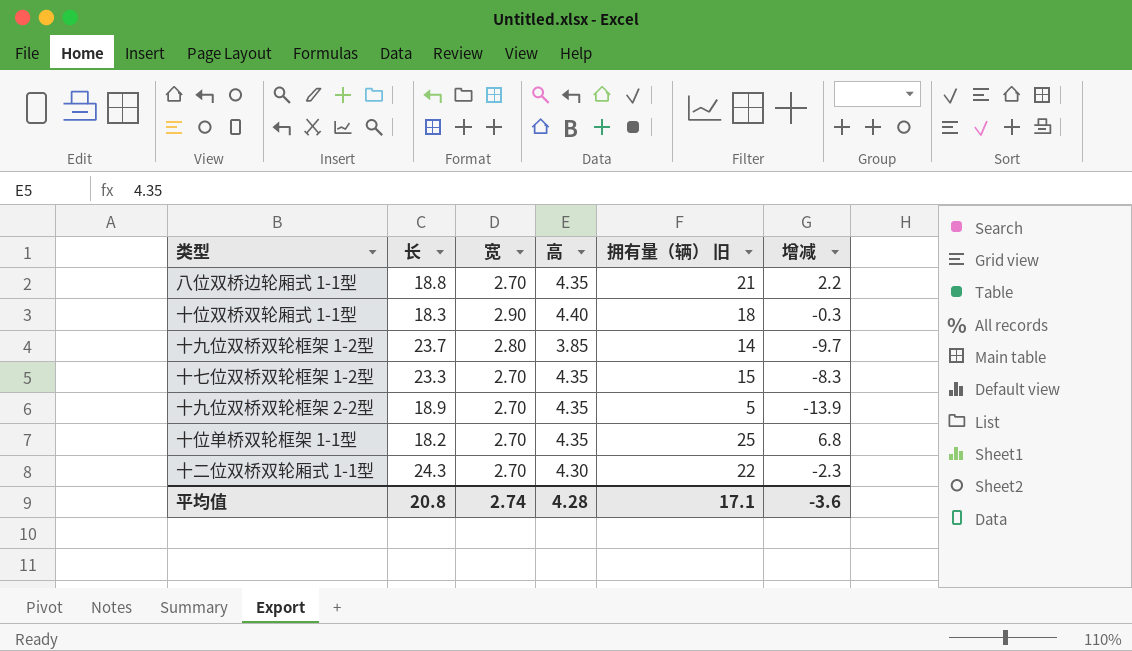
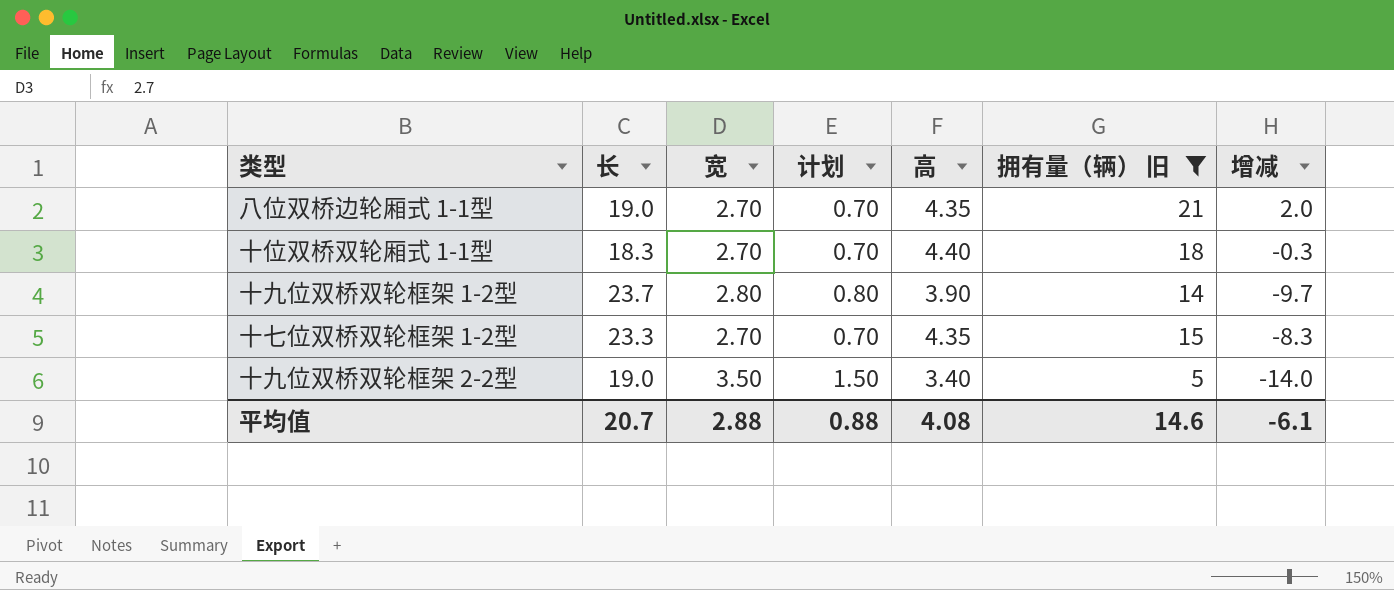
filter: none -> 拥有量（辆） 旧 <= 21
column 计划 | formula: none -> [宽] - 2
八位双桥边轮厢式 1-1型 | 长: 18.8 -> 19.0
八位双桥边轮厢式 1-1型 | 增减: 2.2 -> 2.0
十位双桥双轮厢式 1-1型 | 宽: 2.90 -> 2.70
十九位双桥双轮框架 1-2型 | 高: 3.85 -> 3.90
十九位双桥双轮框架 2-2型 | 长: 18.9 -> 19.0
十九位双桥双轮框架 2-2型 | 宽: 2.70 -> 3.50
十九位双桥双轮框架 2-2型 | 高: 4.35 -> 3.40
十九位双桥双轮框架 2-2型 | 增减: -13.9 -> -14.0
平均值 | 长: 20.8 -> 20.7
平均值 | 宽: 2.74 -> 2.88
平均值 | 高: 4.28 -> 4.08
平均值 | 拥有量（辆） 旧: 17.1 -> 14.6
平均值 | 增减: -3.6 -> -6.1

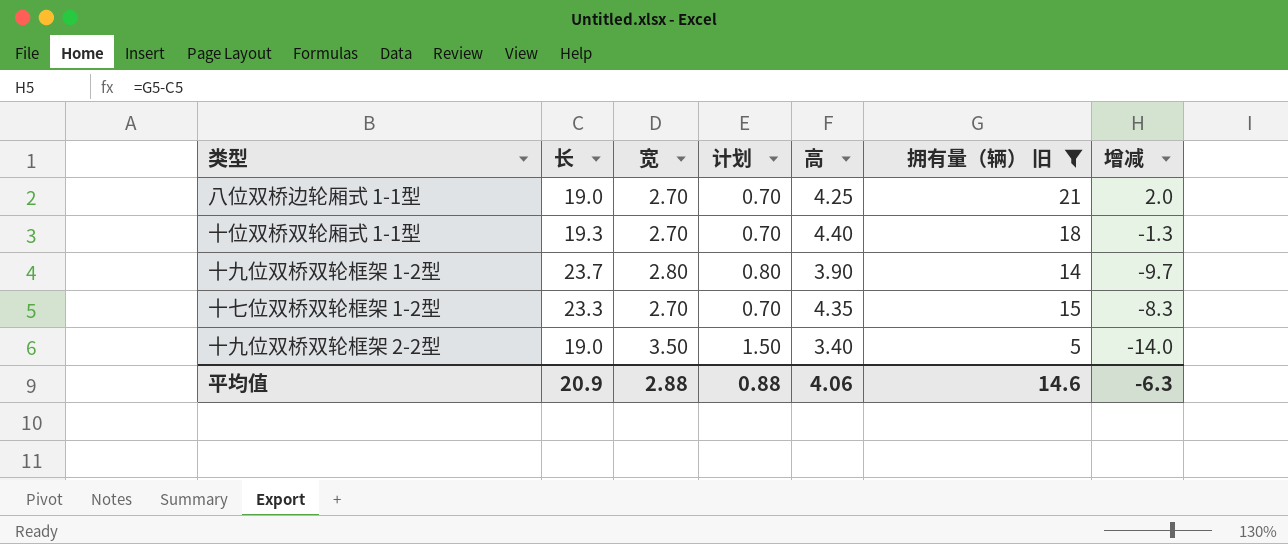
八位双桥边轮厢式 1-1型 | 高: 4.35 -> 4.25
十位双桥双轮厢式 1-1型 | 长: 18.3 -> 19.3
十位双桥双轮厢式 1-1型 | 增减: -0.3 -> -1.3
平均值 | 长: 20.7 -> 20.9
平均值 | 高: 4.08 -> 4.06
平均值 | 增减: -6.1 -> -6.3

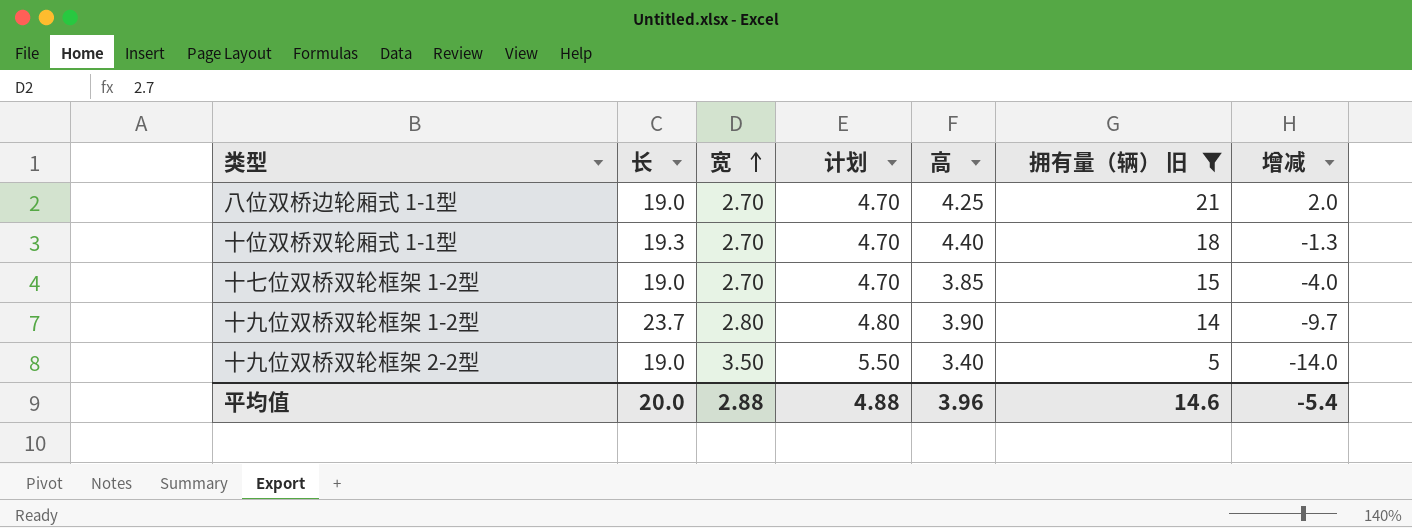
row order: none -> 宽 ascending
column 计划 | formula: [宽] - 2 -> [宽] + 2
十七位双桥双轮框架 1-2型 | 长: 23.3 -> 19.0
十七位双桥双轮框架 1-2型 | 高: 4.35 -> 3.85
十七位双桥双轮框架 1-2型 | 增减: -8.3 -> -4.0
平均值 | 长: 20.9 -> 20.0
平均值 | 计划: 0.88 -> 4.88
平均值 | 高: 4.06 -> 3.96
平均值 | 增减: -6.3 -> -5.4

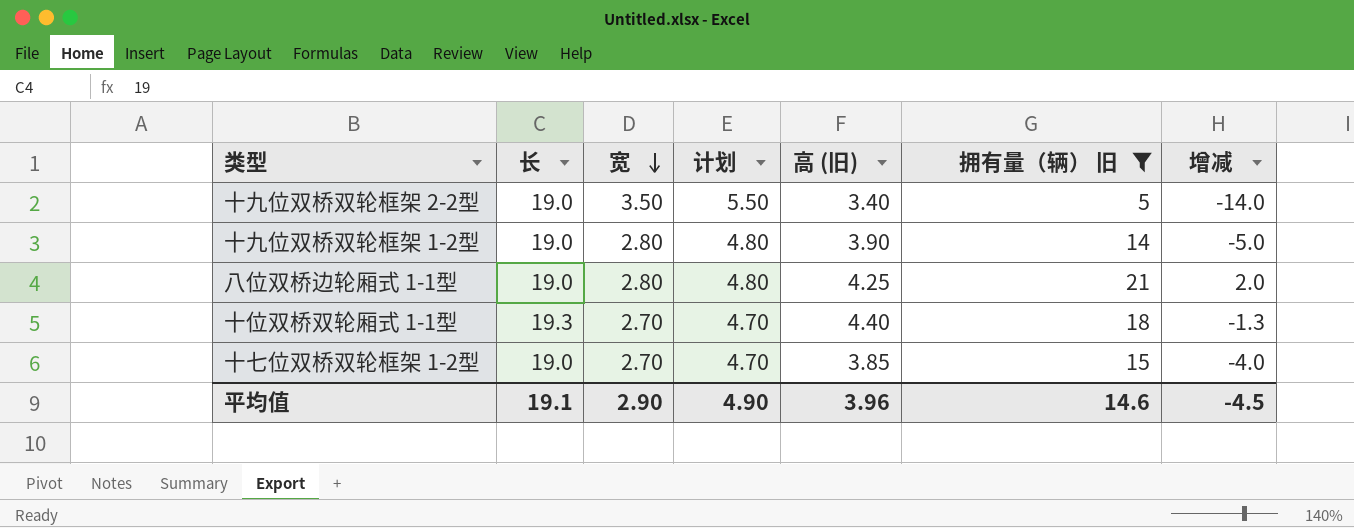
row order: 宽 ascending -> 宽 descending
column name: 高 -> 高 (旧)
十九位双桥双轮框架 1-2型 | 长: 23.7 -> 19.0
十九位双桥双轮框架 1-2型 | 增减: -9.7 -> -5.0
八位双桥边轮厢式 1-1型 | 宽: 2.70 -> 2.80
八位双桥边轮厢式 1-1型 | 计划: 4.70 -> 4.80
平均值 | 长: 20.0 -> 19.1
平均值 | 宽: 2.88 -> 2.90
平均值 | 计划: 4.88 -> 4.90
平均值 | 增减: -5.4 -> -4.5

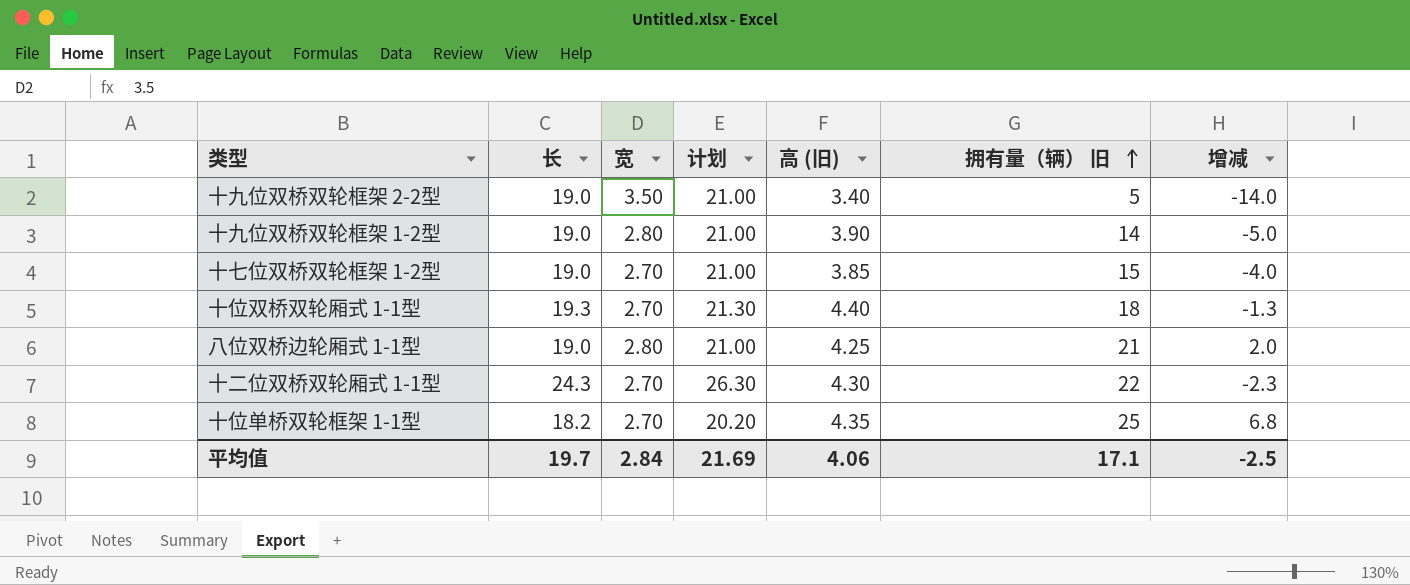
filter: 拥有量（辆） 旧 <= 21 -> none
row order: 宽 descending -> 拥有量（辆） 旧 ascending
column 计划 | formula: [宽] + 2 -> [长] + 2
平均值 | 长: 19.1 -> 19.7
平均值 | 宽: 2.90 -> 2.84
平均值 | 计划: 4.90 -> 21.69
平均值 | 高 (旧): 3.96 -> 4.06
平均值 | 拥有量（辆） 旧: 14.6 -> 17.1
平均值 | 增减: -4.5 -> -2.5

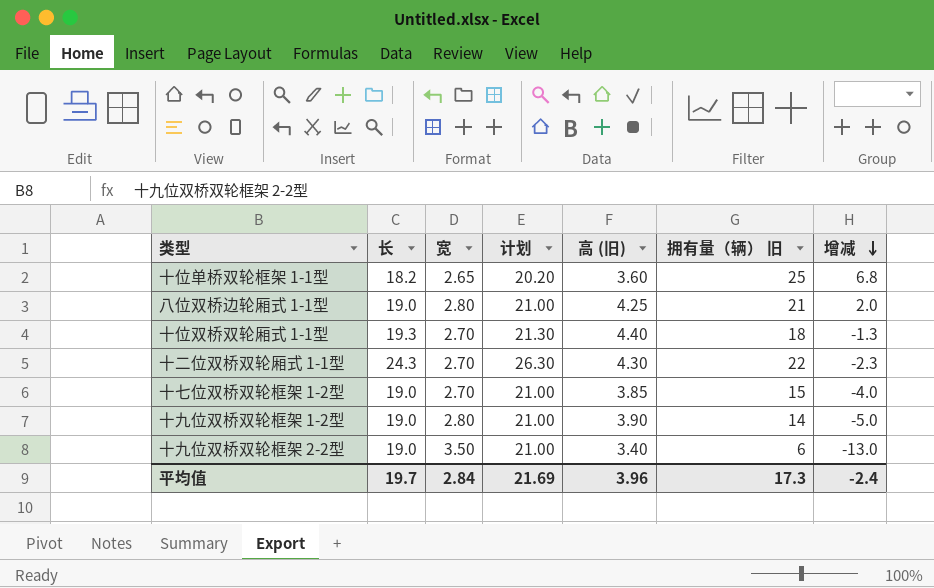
row order: 拥有量（辆） 旧 ascending -> 增减 descending
十位单桥双轮框架 1-1型 | 宽: 2.70 -> 2.65
十位单桥双轮框架 1-1型 | 高 (旧): 4.35 -> 3.60
十九位双桥双轮框架 2-2型 | 拥有量（辆） 旧: 5 -> 6
十九位双桥双轮框架 2-2型 | 增减: -14.0 -> -13.0
平均值 | 高 (旧): 4.06 -> 3.96
平均值 | 拥有量（辆） 旧: 17.1 -> 17.3
平均值 | 增减: -2.5 -> -2.4

